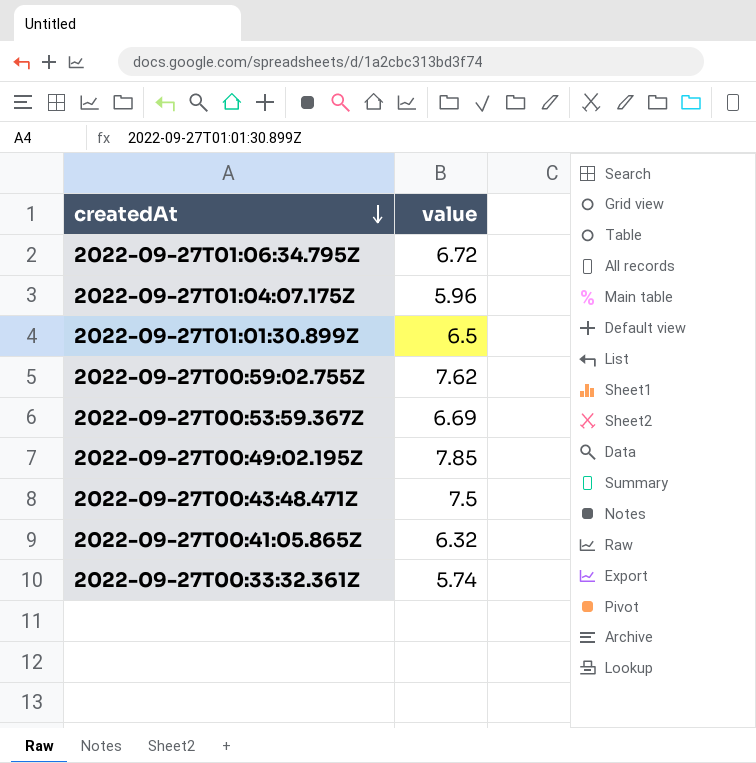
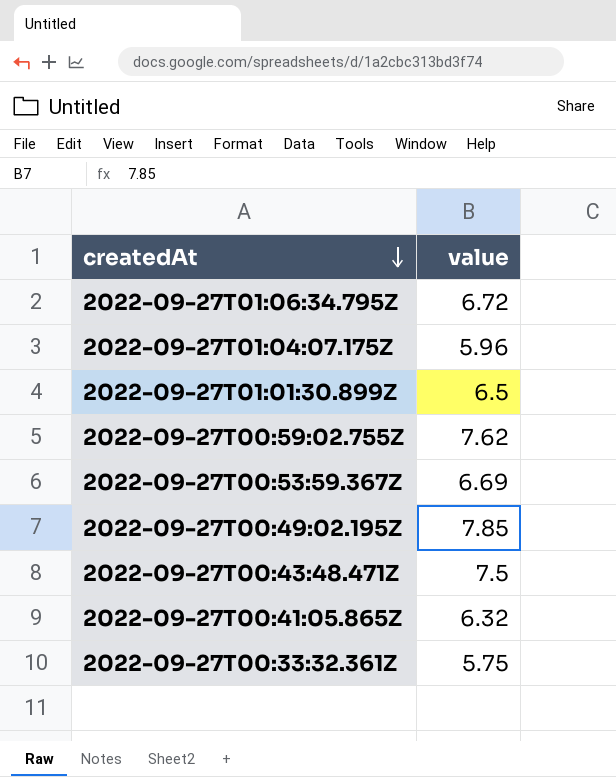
2022-09-27T00:33:32.361Z | value: 5.74 -> 5.75

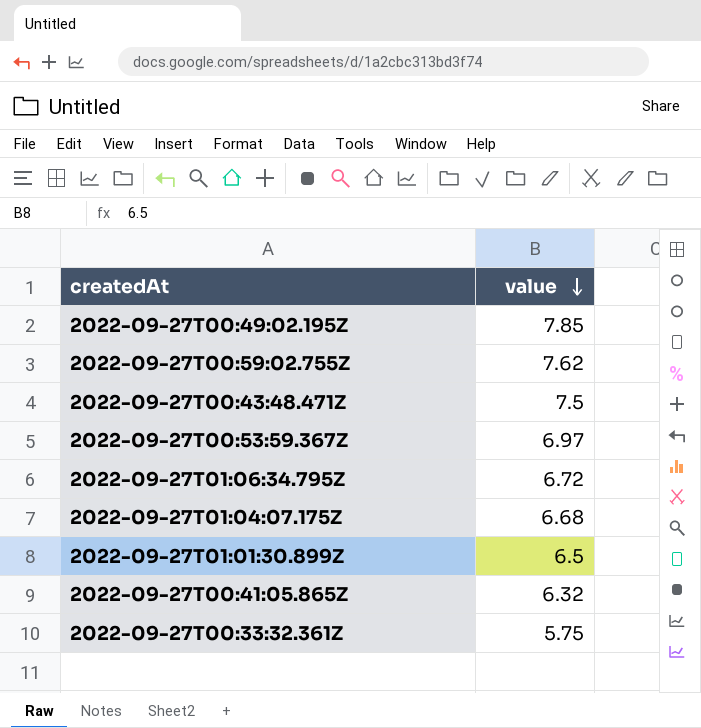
row order: createdAt descending -> value descending
2022-09-27T00:53:59.367Z | value: 6.69 -> 6.97
2022-09-27T01:04:07.175Z | value: 5.96 -> 6.68

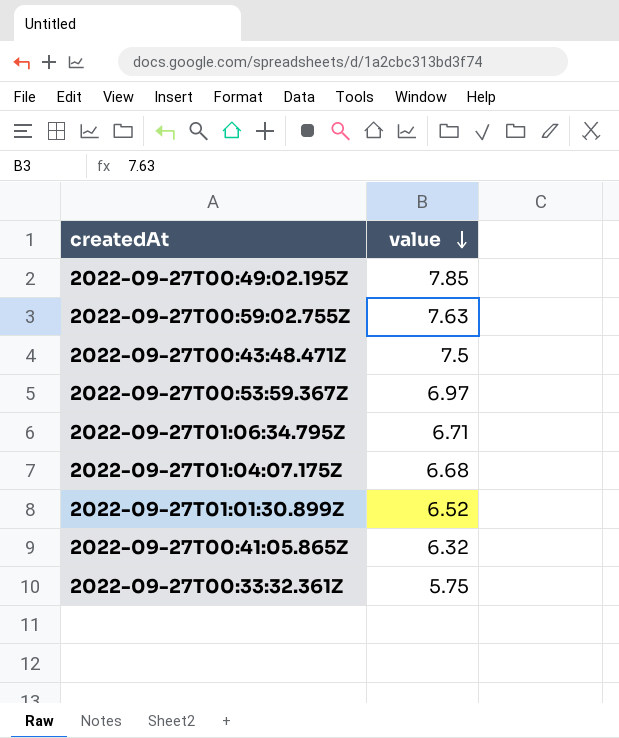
2022-09-27T00:59:02.755Z | value: 7.62 -> 7.63
2022-09-27T01:06:34.795Z | value: 6.72 -> 6.71
2022-09-27T01:01:30.899Z | value: 6.5 -> 6.52

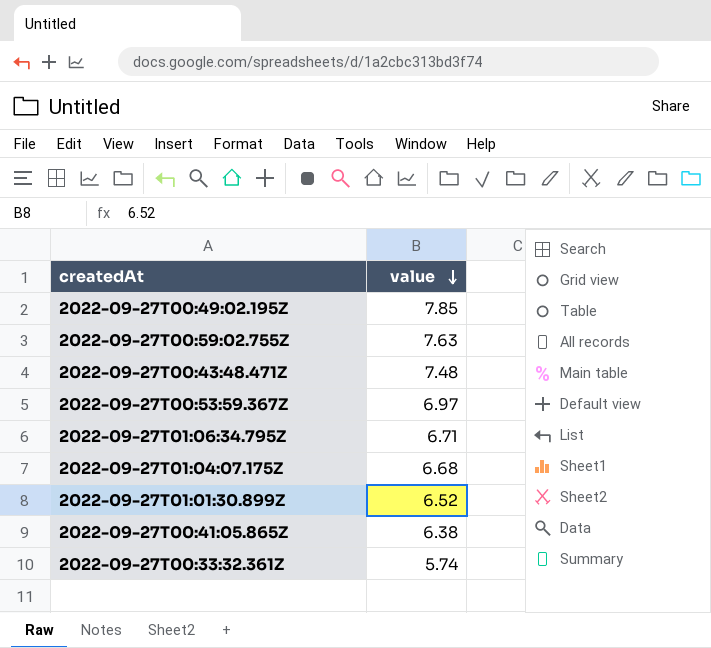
2022-09-27T00:43:48.471Z | value: 7.5 -> 7.48
2022-09-27T00:41:05.865Z | value: 6.32 -> 6.38
2022-09-27T00:33:32.361Z | value: 5.75 -> 5.74

